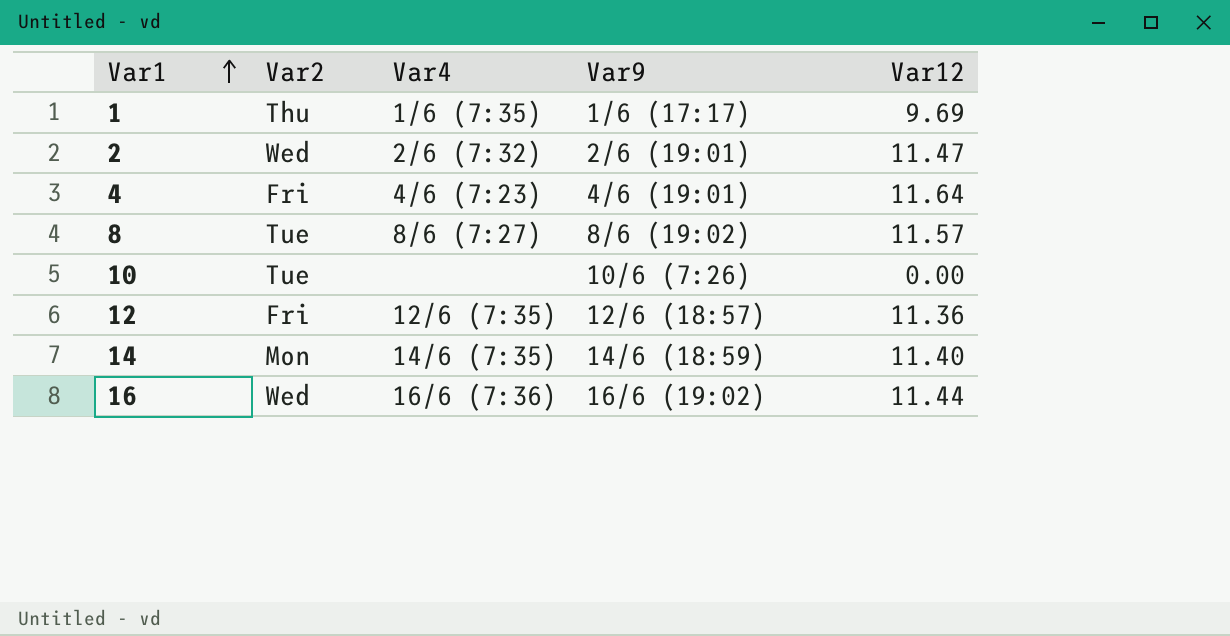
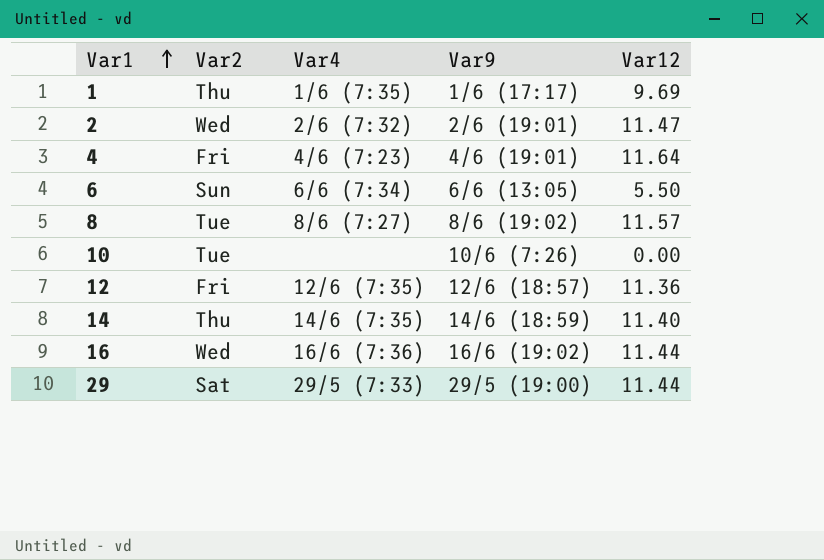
row 6: none -> Sun | 6/6 (7:34) | 6/6 (13:05) | 5.50
14 | Var2: Mon -> Thu
row 29: none -> Sat | 29/5 (7:33) | 29/5 (19:00) | 11.44

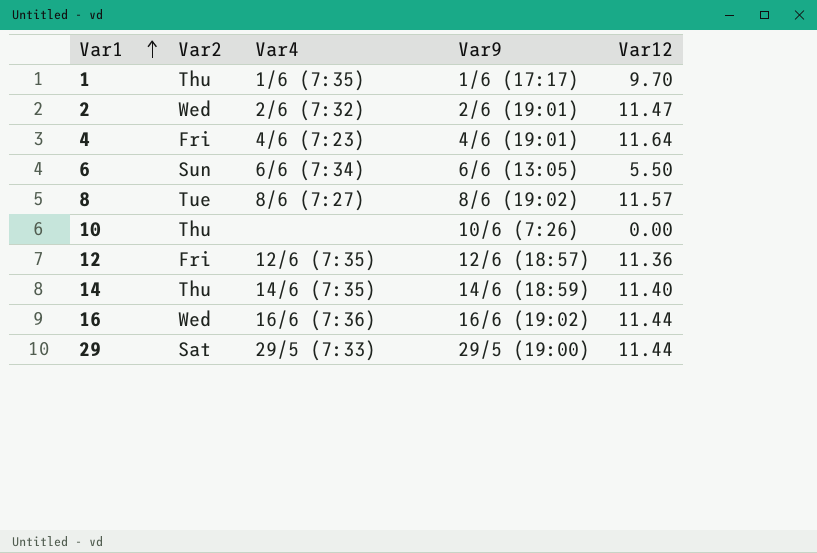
1 | Var12: 9.69 -> 9.70
10 | Var2: Tue -> Thu

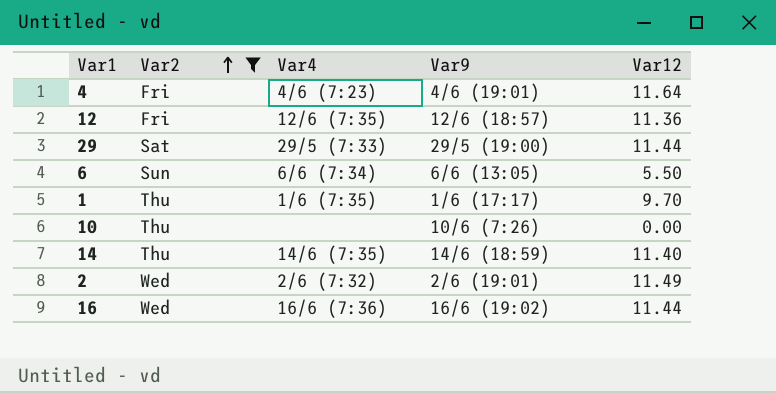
filter: none -> Var2 != Tue
row order: Var1 ascending -> Var2 ascending
2 | Var12: 11.47 -> 11.49

